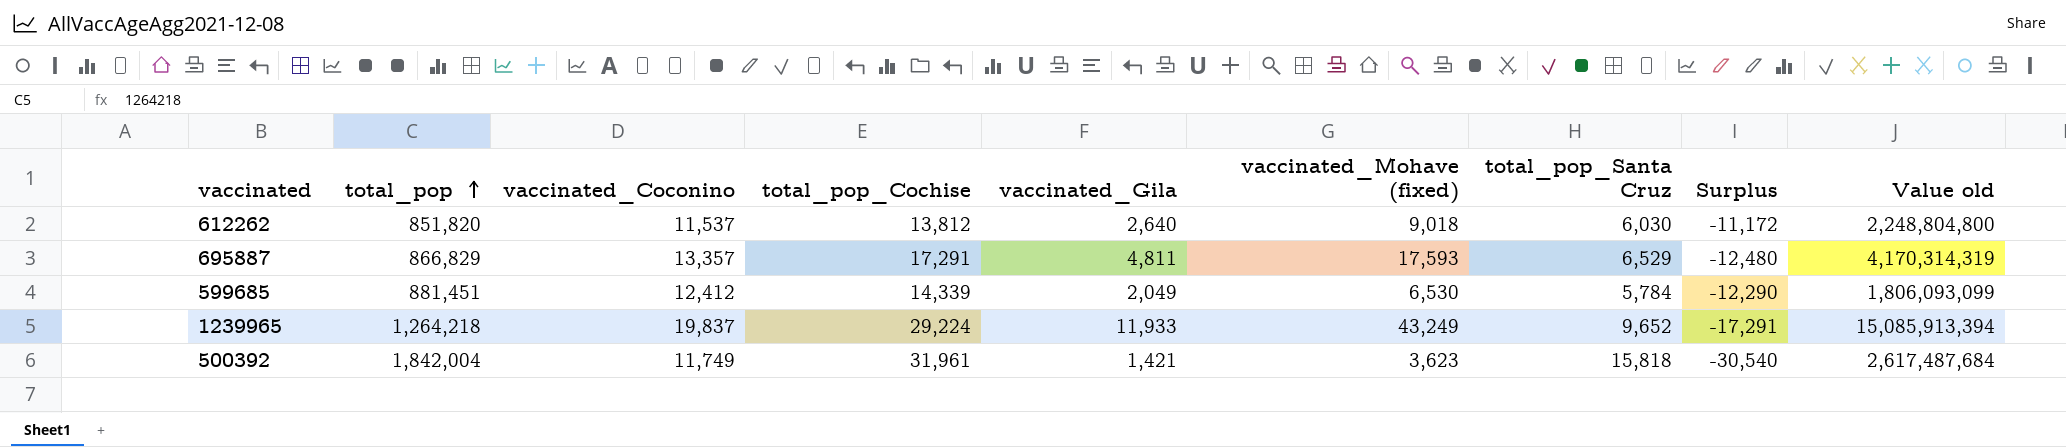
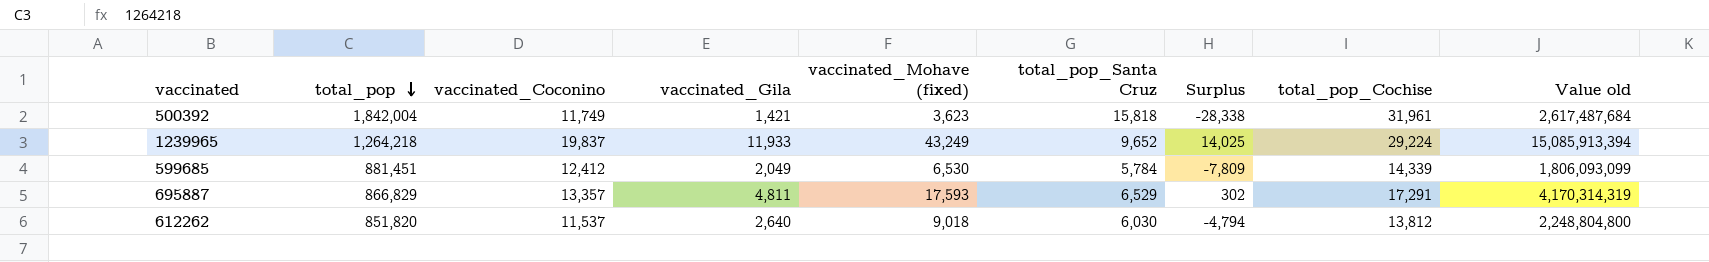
row order: total_pop ascending -> total_pop descending
column Surplus | formula: [vaccinated_Gila] - [total_pop_Cochise] -> [vaccinated_Mohave (fixed)] - [total_pop_Cochise]
column total_pop_Cochise | position: 4 -> 8

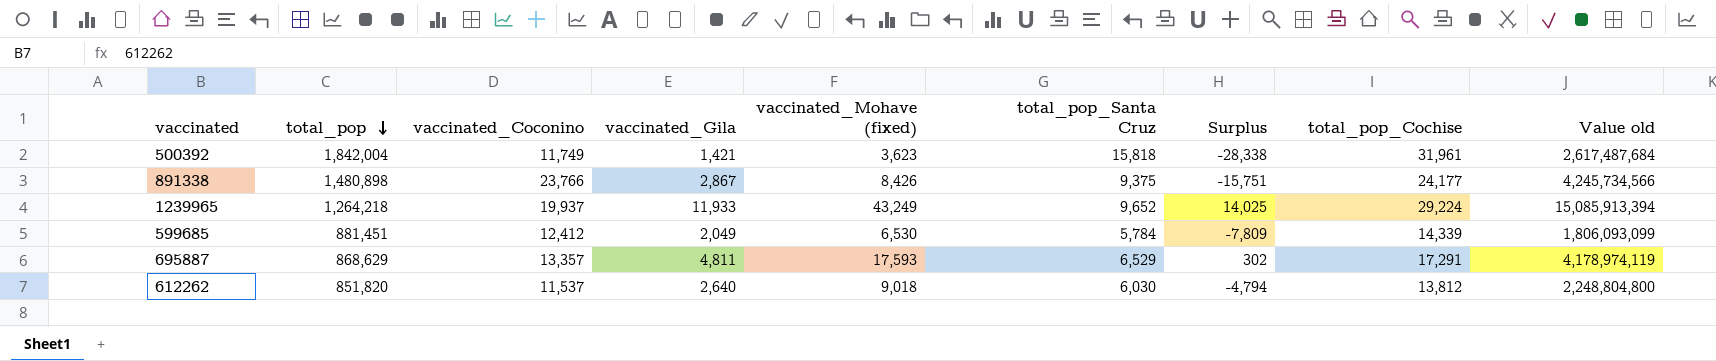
row 891338: none -> 1,480,898 | 23,766 | 2,867 | 8,426 | 9,375 | -15,751 | 24,177 | 4,245,734,566
1239965 | vaccinated_Coconino: 19,837 -> 19,937
695887 | total_pop: 866,829 -> 868,629
695887 | Value old: 4,170,314,319 -> 4,178,974,119

